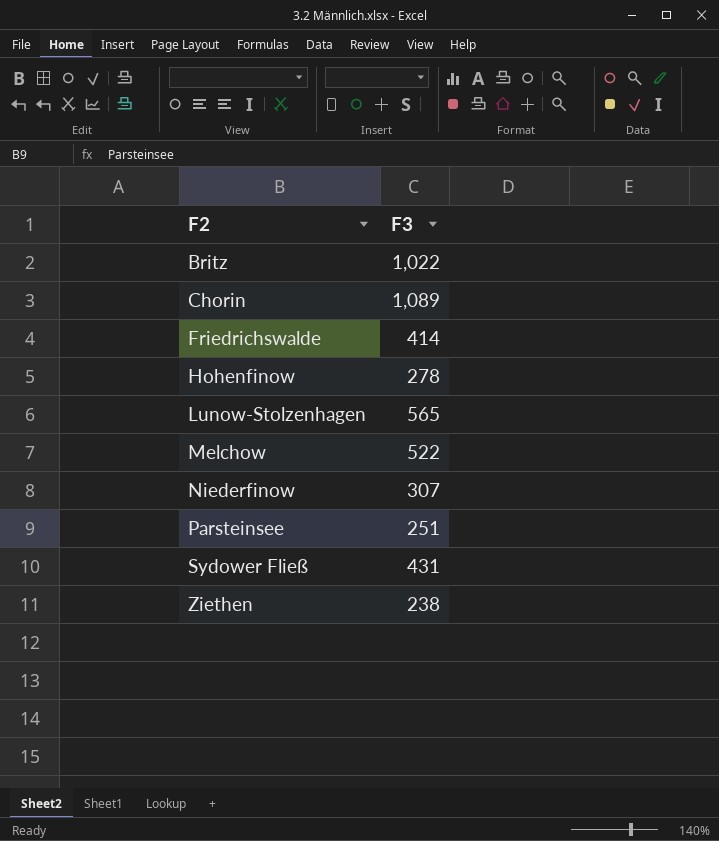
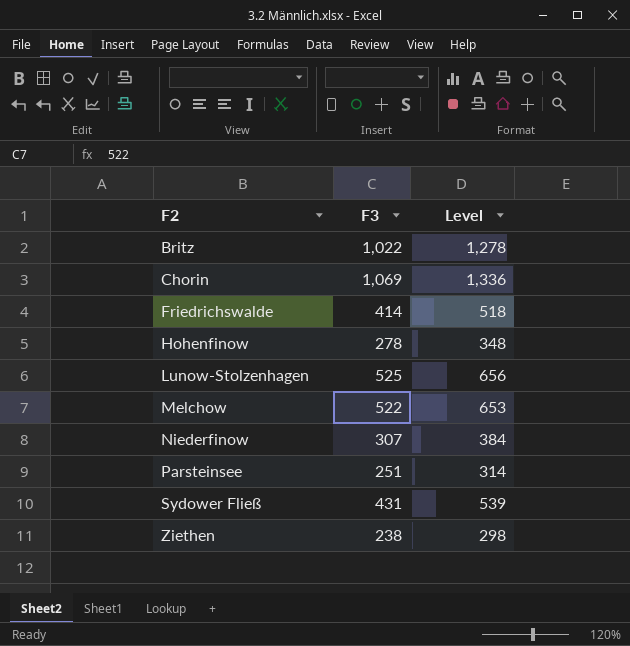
column Level | formula: none -> [F3] * 1.25
Chorin | F3: 1,089 -> 1,069
Lunow-Stolzenhagen | F3: 565 -> 525

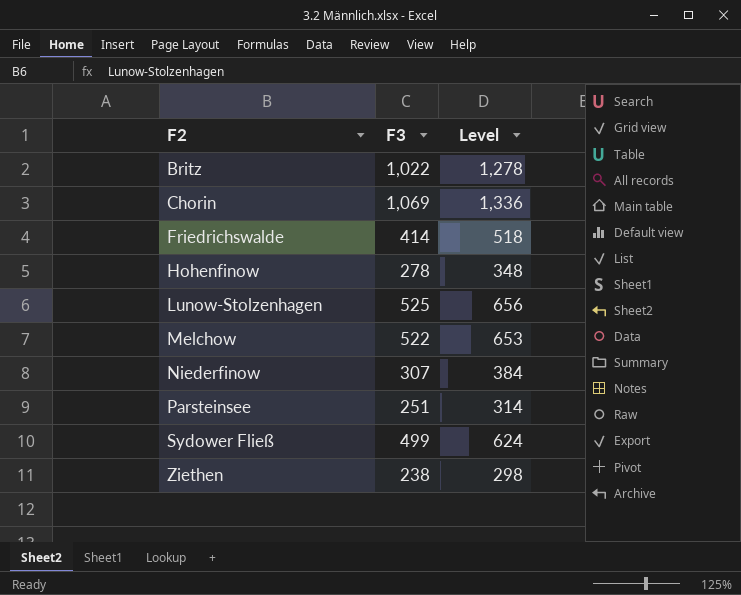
Sydower Fließ | F3: 431 -> 499
Sydower Fließ | Level: 539 -> 624

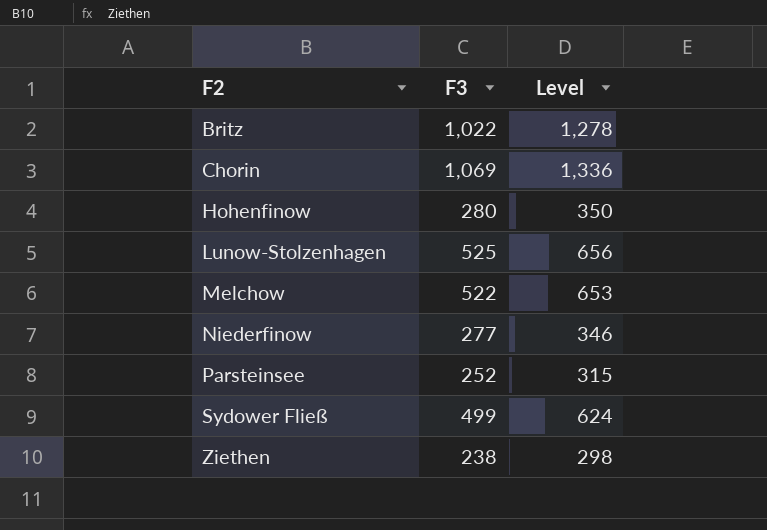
row Friedrichswalde: 414 | 518 -> none
Hohenfinow | F3: 278 -> 280
Hohenfinow | Level: 348 -> 350
Niederfinow | F3: 307 -> 277
Niederfinow | Level: 384 -> 346
Parsteinsee | F3: 251 -> 252
Parsteinsee | Level: 314 -> 315

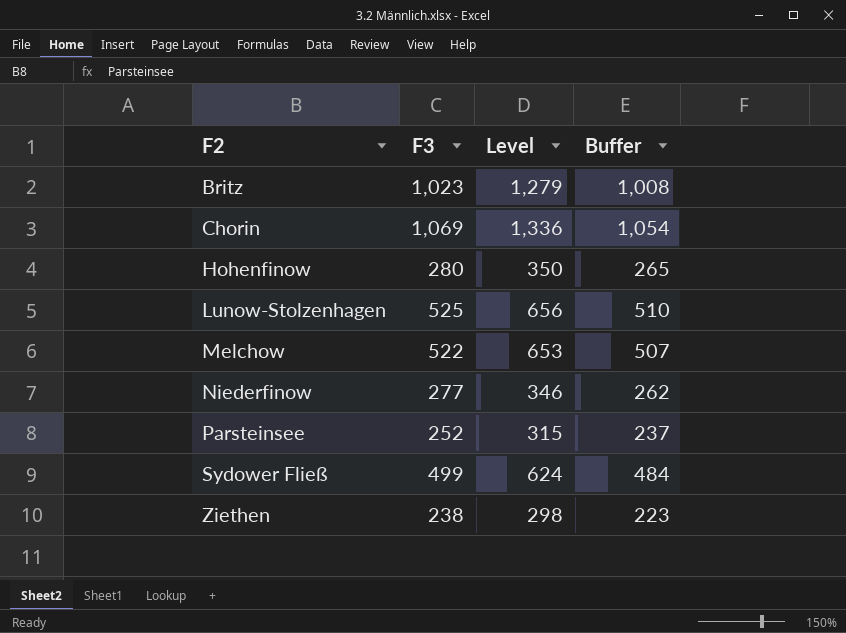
column Buffer | formula: none -> [F3] - 15
Britz | F3: 1,022 -> 1,023
Britz | Level: 1,278 -> 1,279

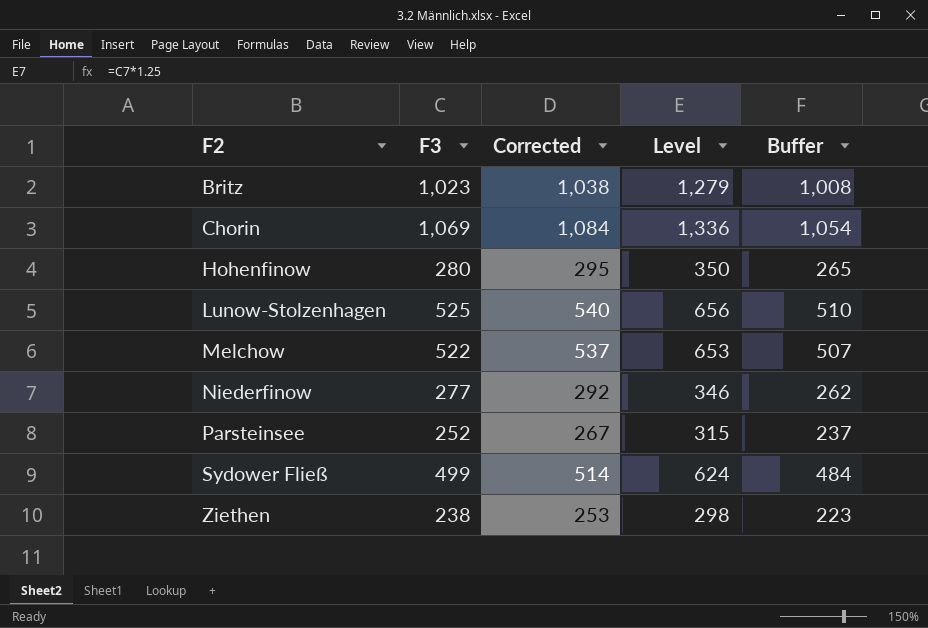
column Corrected | formula: none -> [F3] + 15

